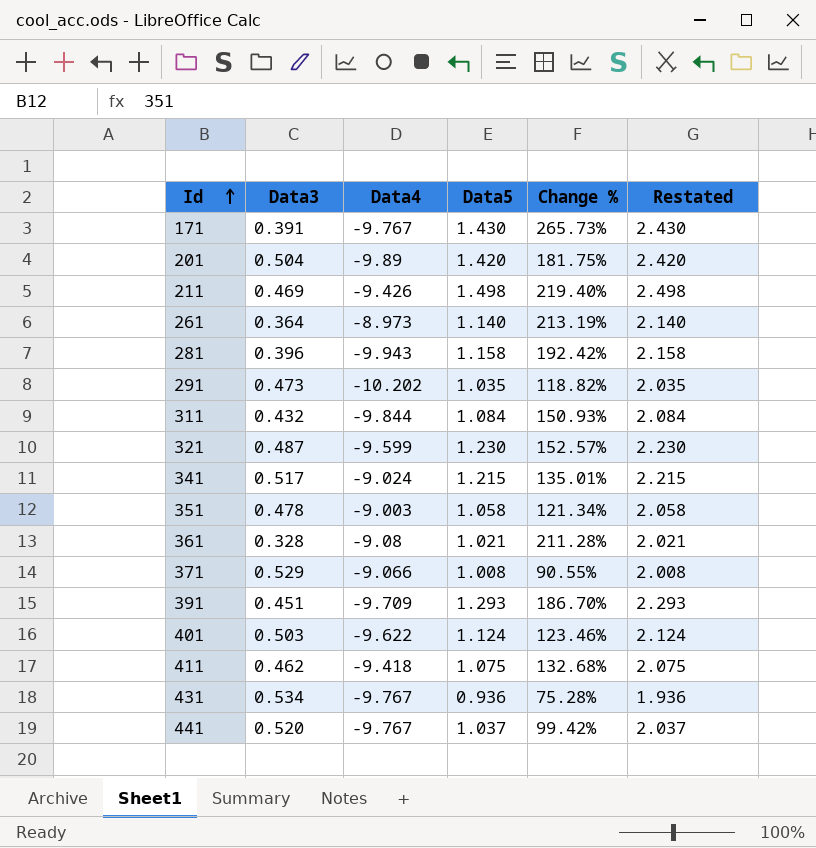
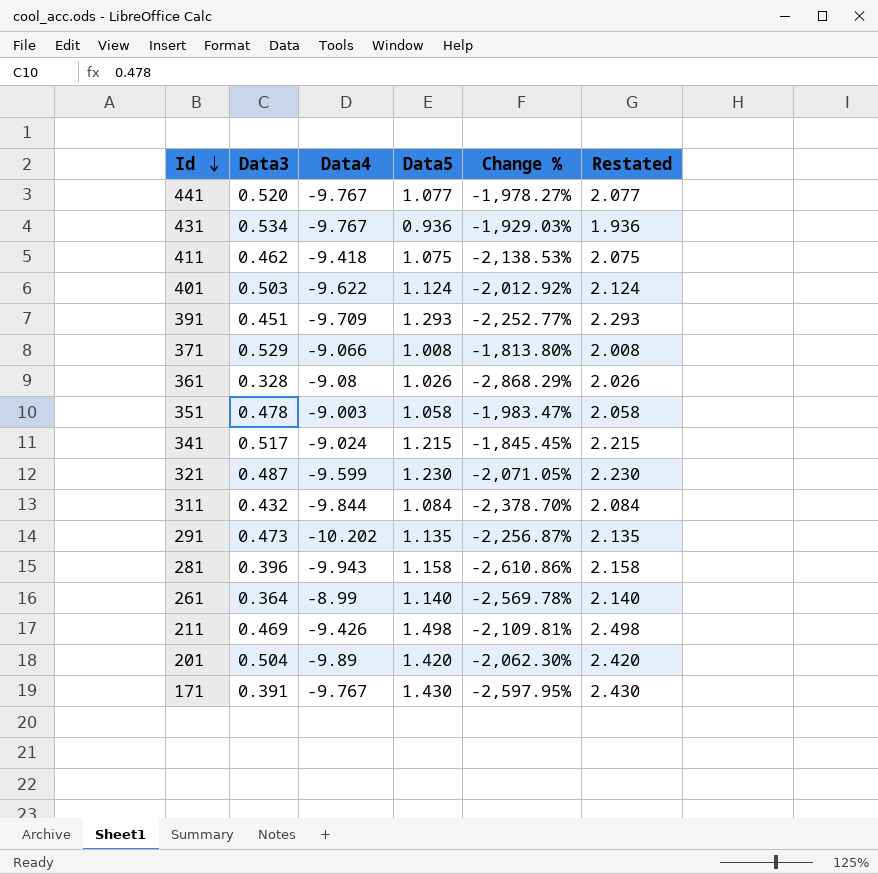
row order: Id ascending -> Id descending
column Change % | formula: ([Data5] - [Data3]) / [Data3] -> ([Data4] - [Data3]) / [Data3]
441 | Data5: 1.037 -> 1.077
441 | Restated: 2.037 -> 2.077
361 | Data5: 1.021 -> 1.026
361 | Restated: 2.021 -> 2.026
291 | Data5: 1.035 -> 1.135
291 | Restated: 2.035 -> 2.135
261 | Data4: -8.973 -> -8.99

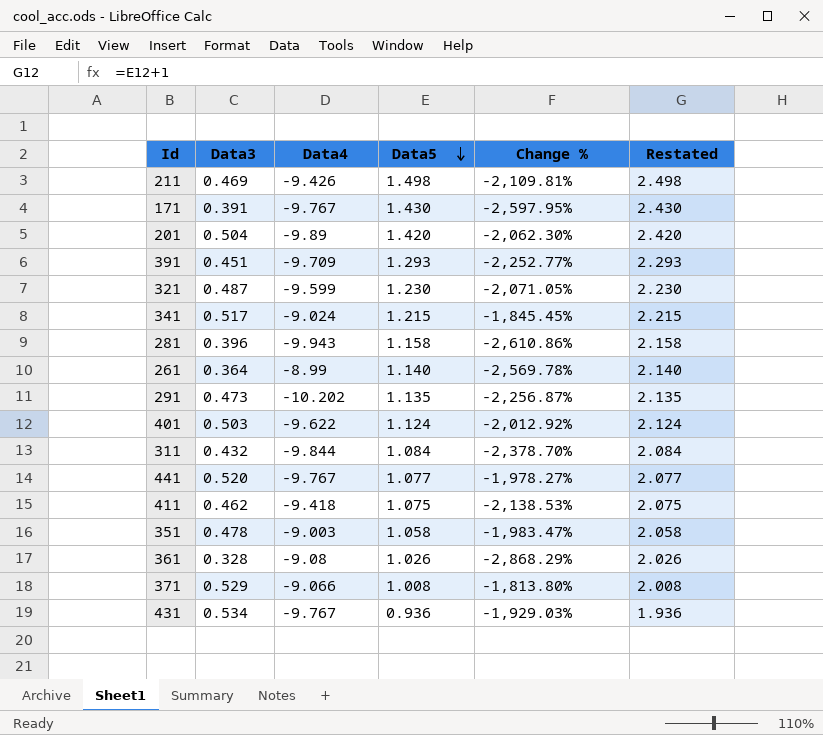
row order: Id descending -> Data5 descending

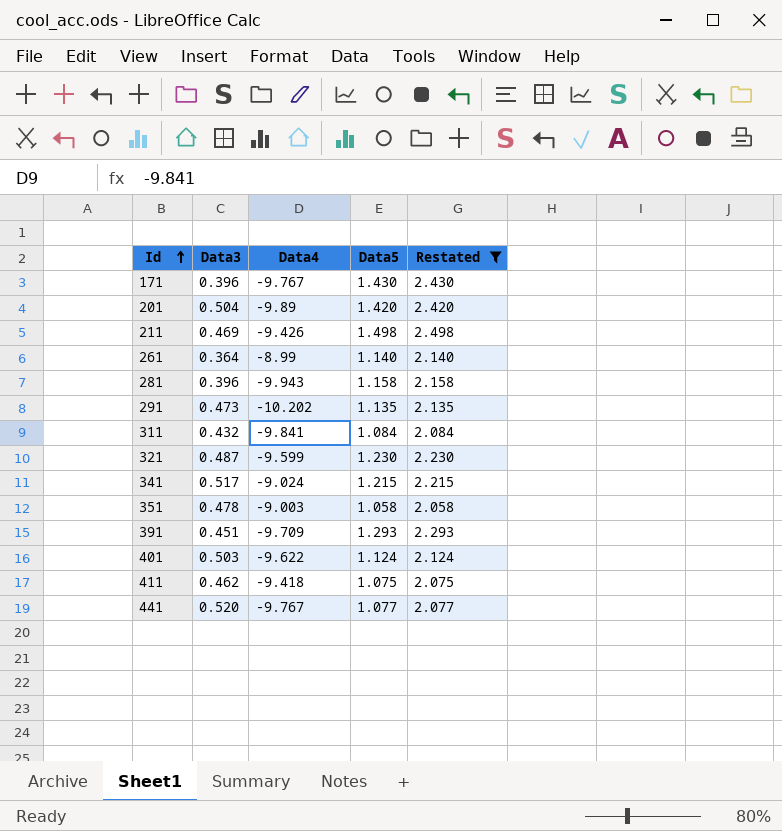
filter: none -> Restated >= 2.058
row order: Data5 descending -> Id ascending
column Change % | formula: ([Data4] - [Data3]) / [Data3] -> none
171 | Data3: 0.391 -> 0.396
311 | Data4: -9.844 -> -9.841

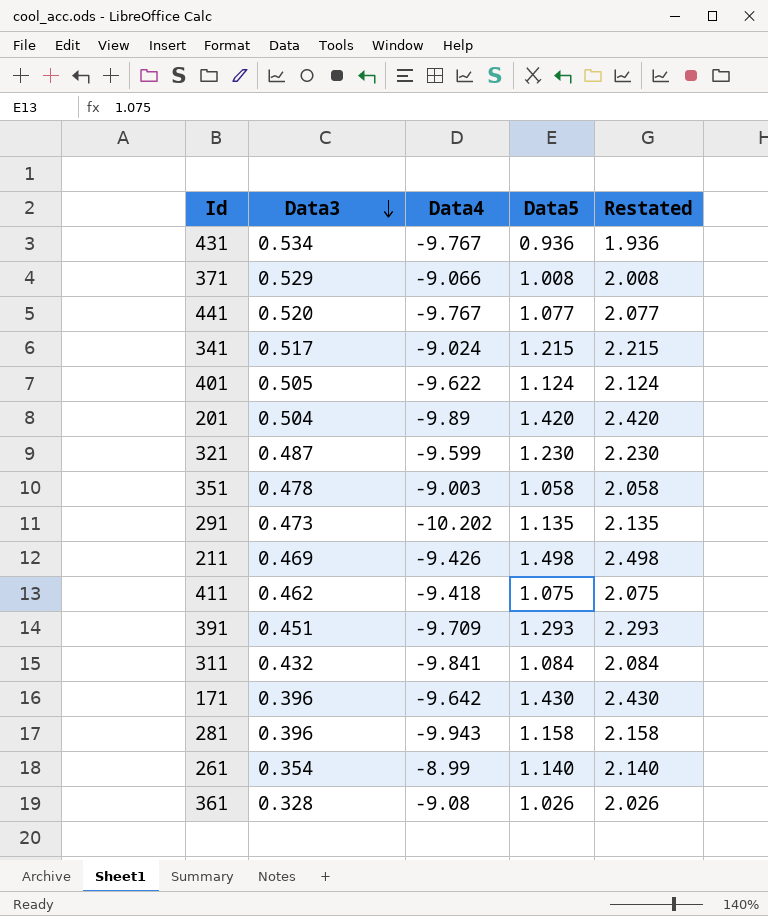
filter: Restated >= 2.058 -> none
row order: Id ascending -> Data3 descending
401 | Data3: 0.503 -> 0.505
171 | Data4: -9.767 -> -9.642
261 | Data3: 0.364 -> 0.354

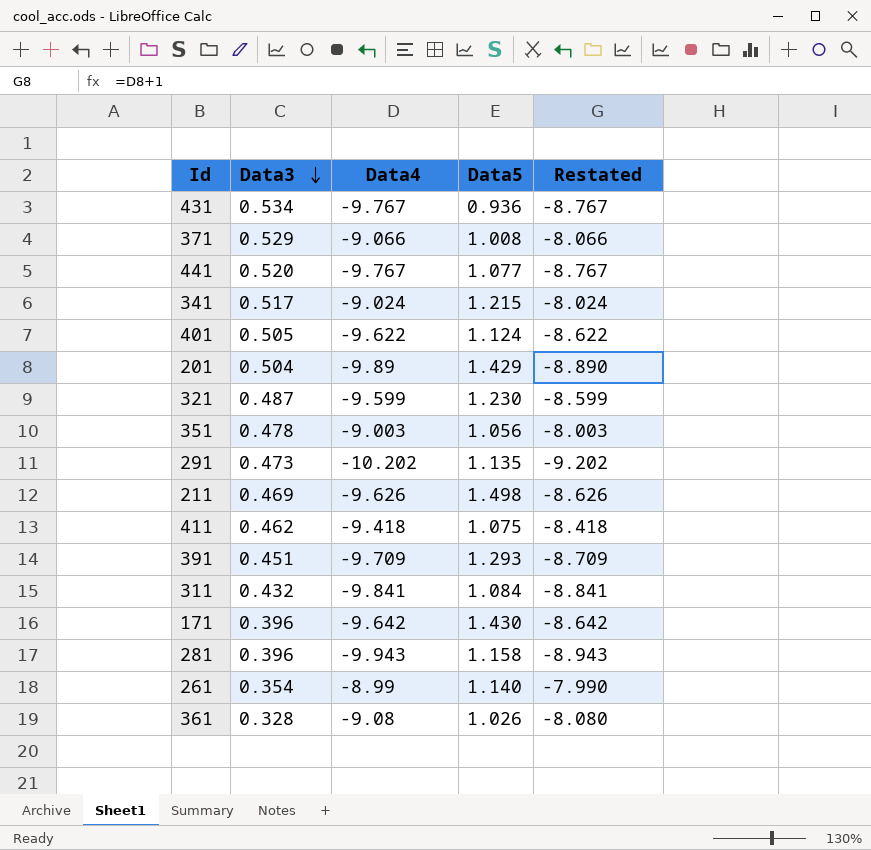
column Restated | formula: [Data5] + 1 -> [Data4] + 1
201 | Data5: 1.420 -> 1.429
351 | Data5: 1.058 -> 1.056
211 | Data4: -9.426 -> -9.626

